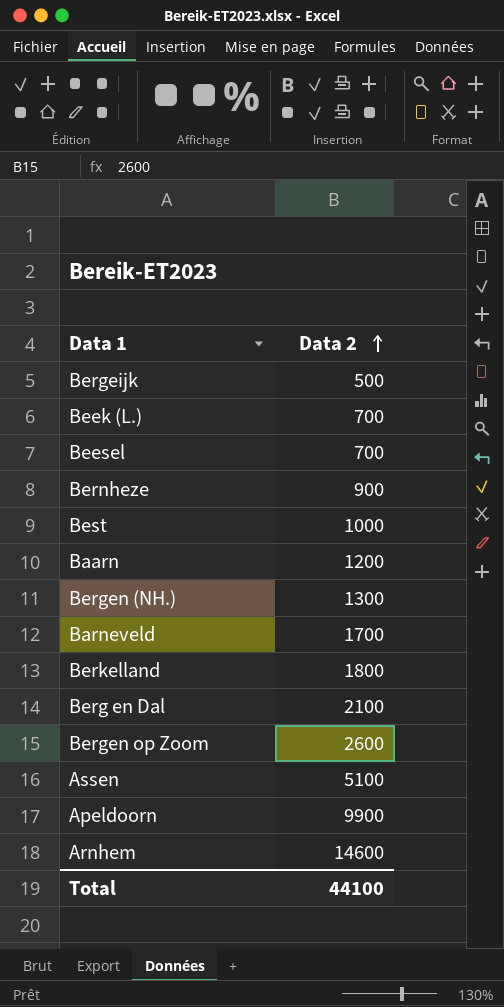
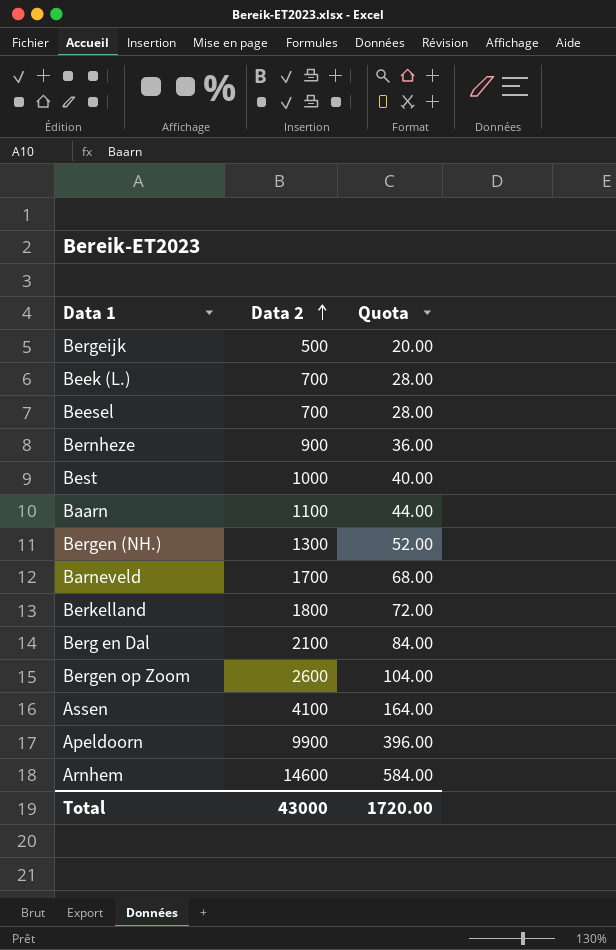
column Quota | formula: none -> [Data 2] * 0.04
Baarn | Data 2: 1200 -> 1100
Assen | Data 2: 5100 -> 4100
Total | Data 2: 44100 -> 43000

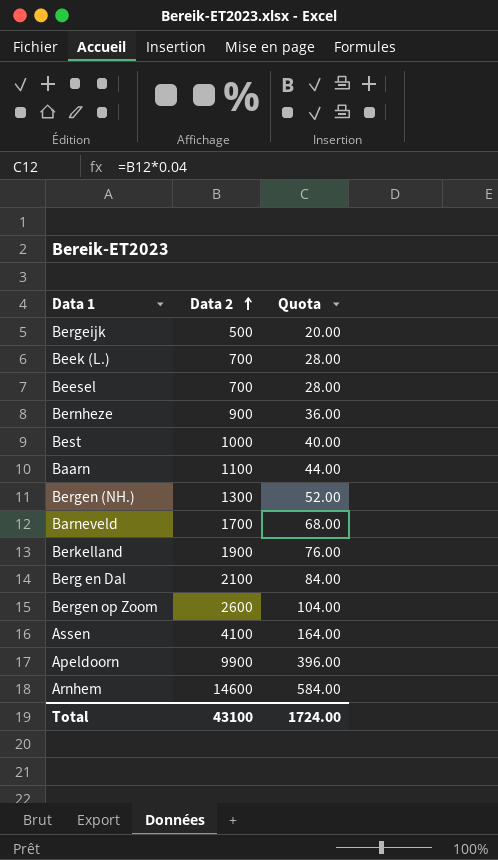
Berkelland | Data 2: 1800 -> 1900
Berkelland | Quota: 72.00 -> 76.00
Total | Data 2: 43000 -> 43100
Total | Quota: 1720.00 -> 1724.00

